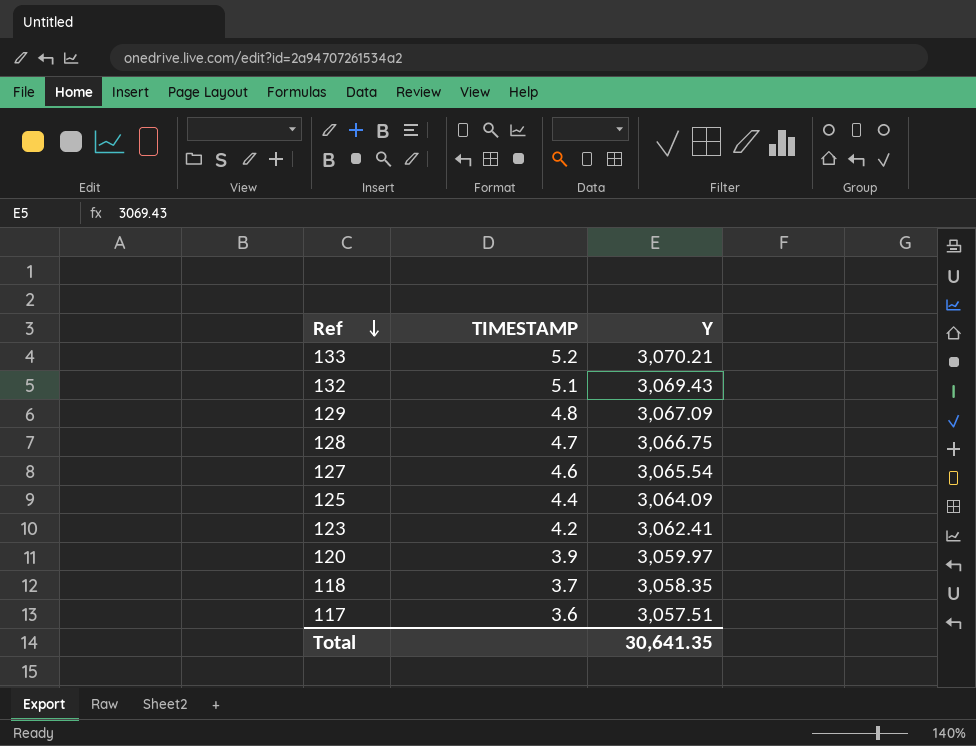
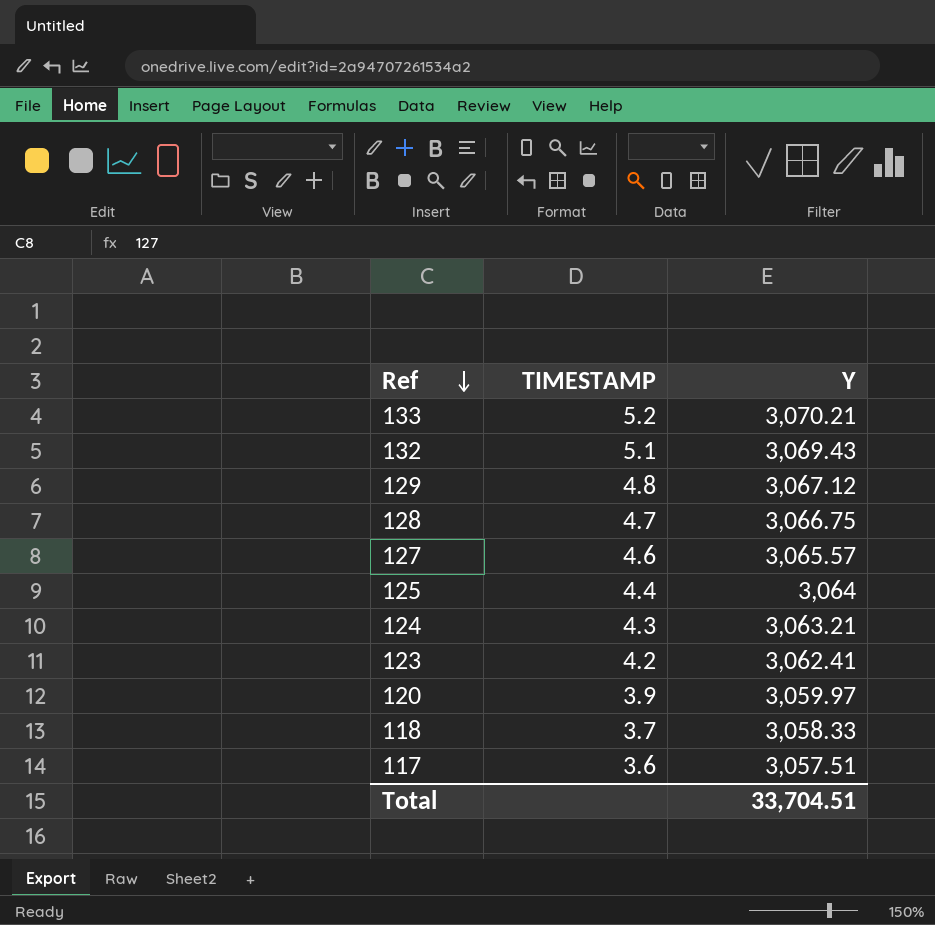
129 | Y: 3,067.09 -> 3,067.12
127 | Y: 3,065.54 -> 3,065.57
125 | Y: 3,064.09 -> 3,064
row 124: none -> 4.3 | 3,063.21
118 | Y: 3,058.35 -> 3,058.33
Total | Y: 30,641.35 -> 33,704.51

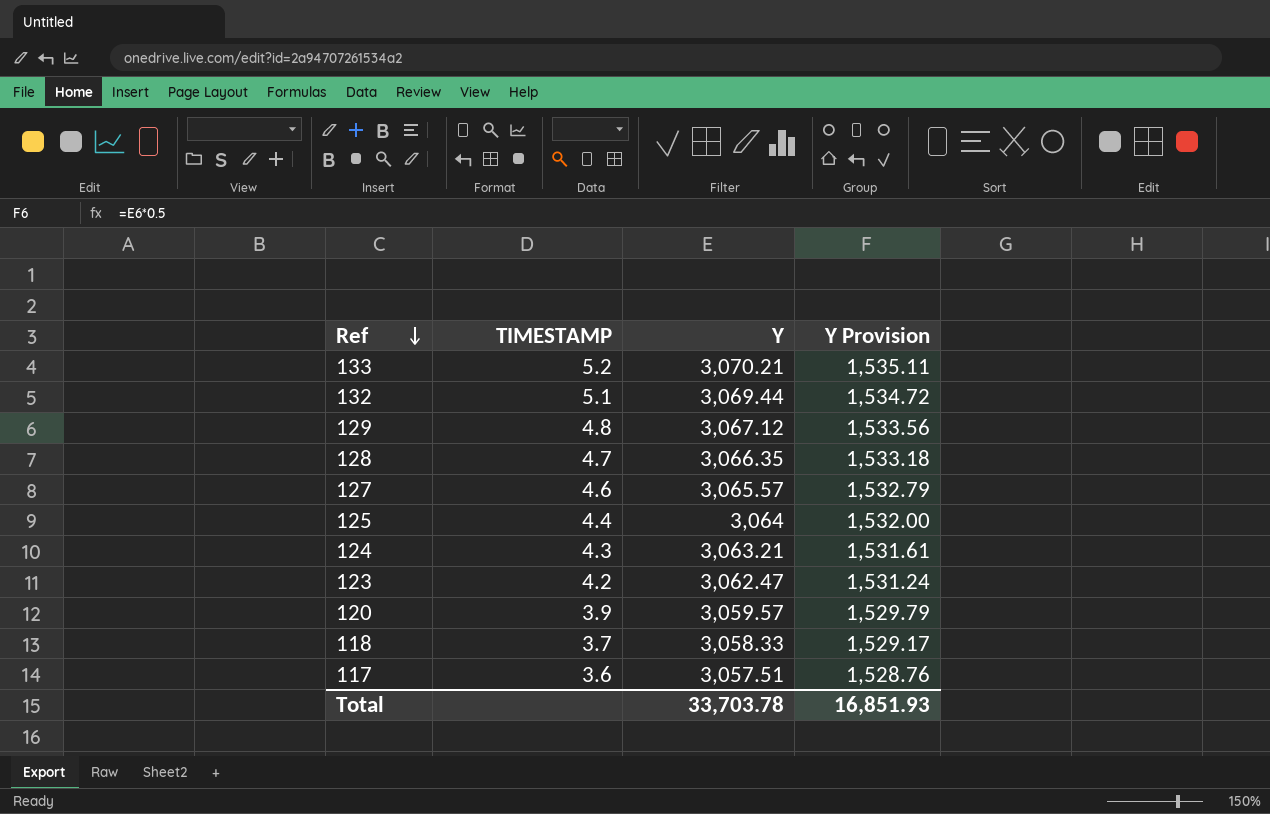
column Y Provision | formula: none -> [Y] * 0.5
132 | Y: 3,069.43 -> 3,069.44
128 | Y: 3,066.75 -> 3,066.35
123 | Y: 3,062.41 -> 3,062.47
120 | Y: 3,059.97 -> 3,059.57
Total | Y: 33,704.51 -> 33,703.78

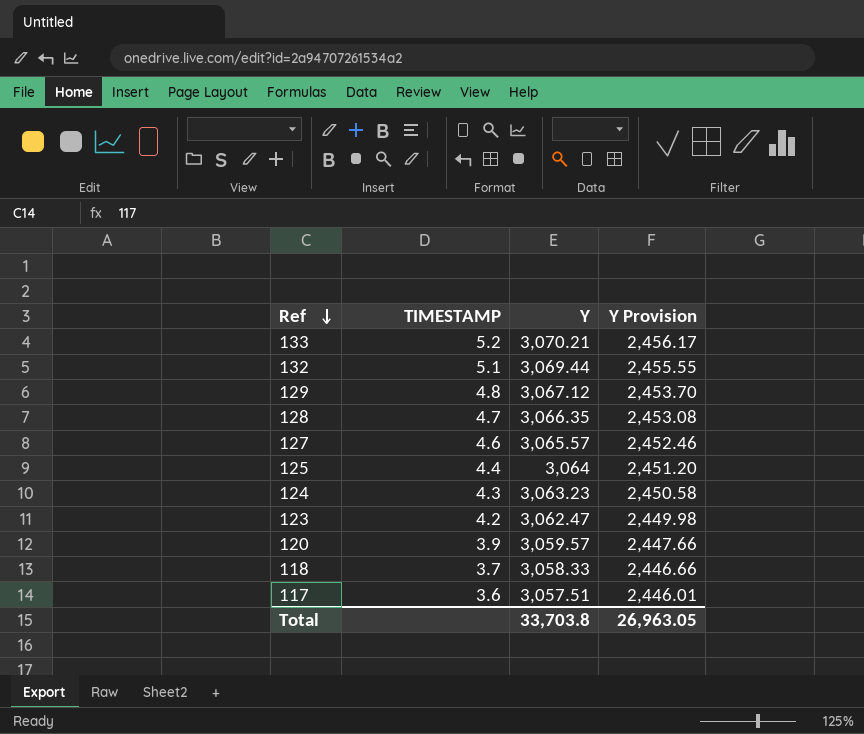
column Y Provision | formula: [Y] * 0.5 -> [Y] * 0.8
124 | Y: 3,063.21 -> 3,063.23
Total | Y: 33,703.78 -> 33,703.8
Total | Y Provision: 16,851.93 -> 26,963.05

